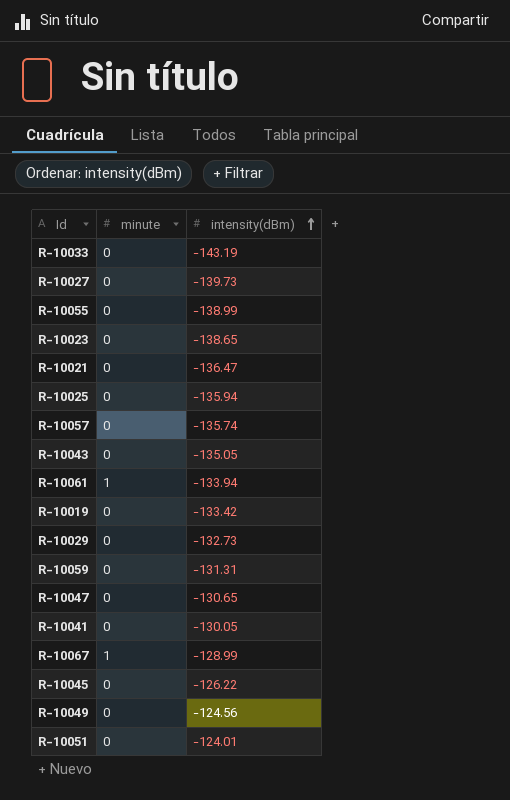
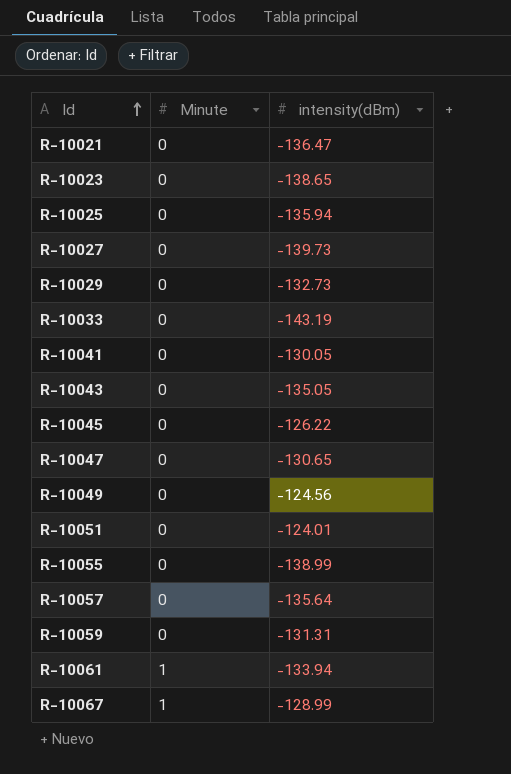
row order: intensity(dBm) ascending -> Id ascending
column name: minute -> Minute
row R-10019: 0 | -133.42 -> none
R-10057 | intensity(dBm): -135.74 -> -135.64

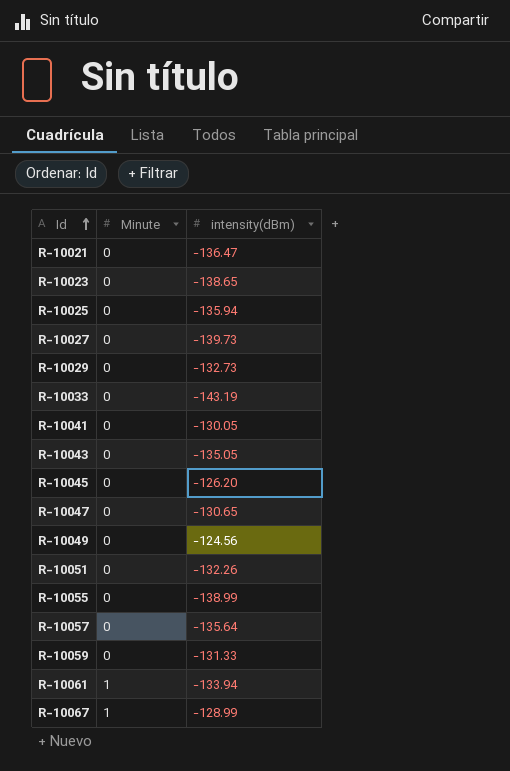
R-10045 | intensity(dBm): -126.22 -> -126.20
R-10051 | intensity(dBm): -124.01 -> -132.26
R-10059 | intensity(dBm): -131.31 -> -131.33

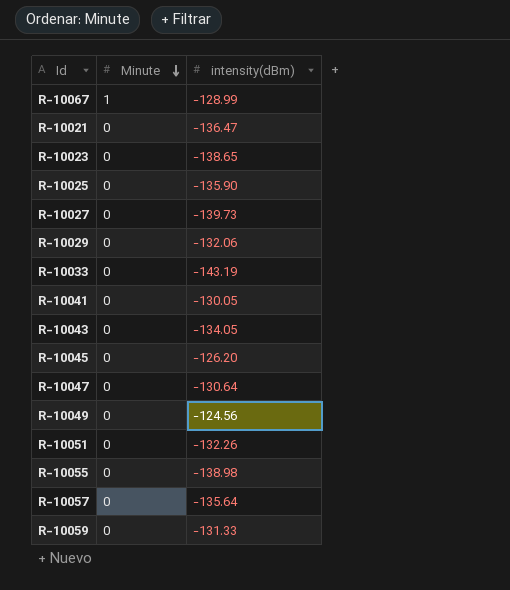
row order: Id ascending -> Minute descending
row R-10061: 1 | -133.94 -> none
R-10025 | intensity(dBm): -135.94 -> -135.90
R-10029 | intensity(dBm): -132.73 -> -132.06
R-10043 | intensity(dBm): -135.05 -> -134.05
R-10047 | intensity(dBm): -130.65 -> -130.64
R-10055 | intensity(dBm): -138.99 -> -138.98

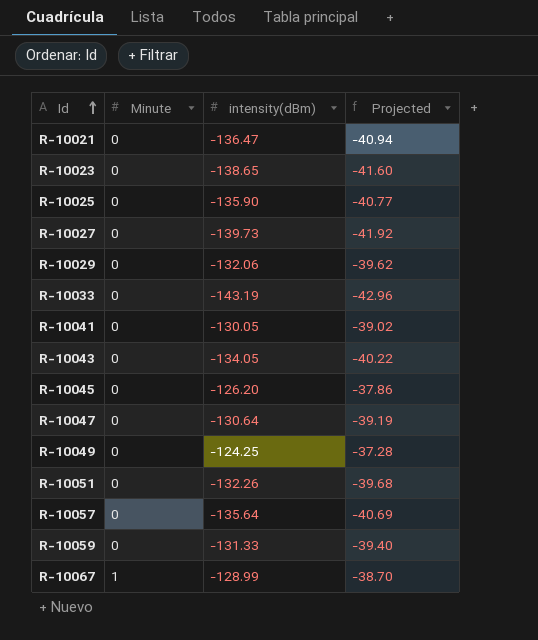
row order: Minute descending -> Id ascending
column Projected | formula: none -> [intensity(dBm)] * 0.3
row R-10055: 0 | -138.98 -> none
R-10049 | intensity(dBm): -124.56 -> -124.25

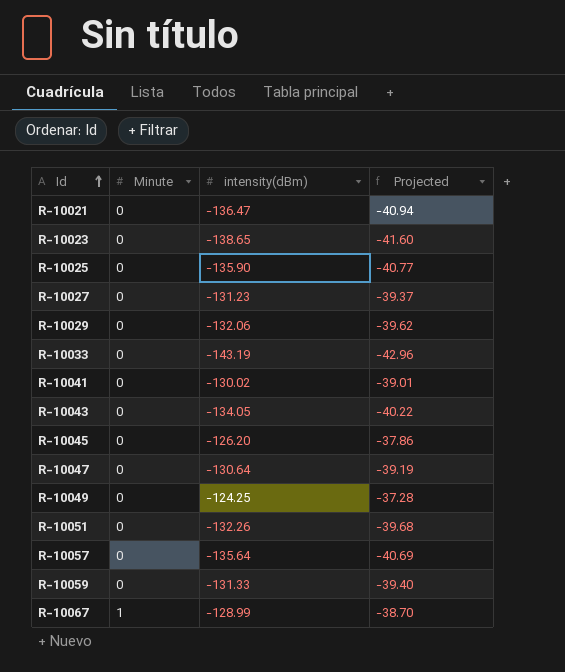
R-10027 | intensity(dBm): -139.73 -> -131.23
R-10027 | Projected: -41.92 -> -39.37
R-10041 | intensity(dBm): -130.05 -> -130.02
R-10041 | Projected: -39.02 -> -39.01

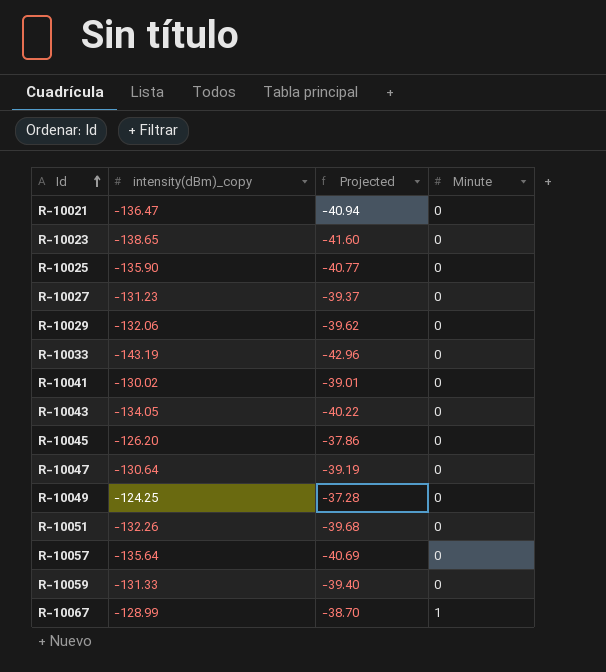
column name: intensity(dBm) -> intensity(dBm)_copy
column Minute | position: 2 -> 4

